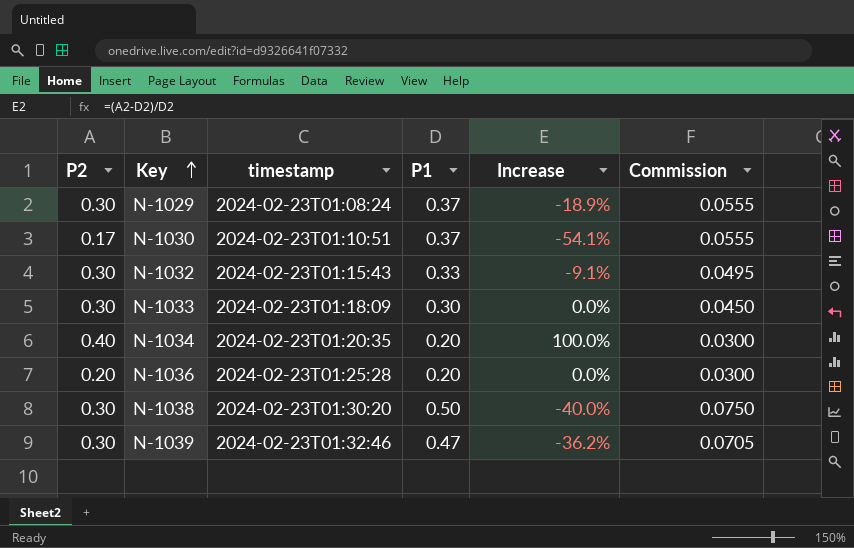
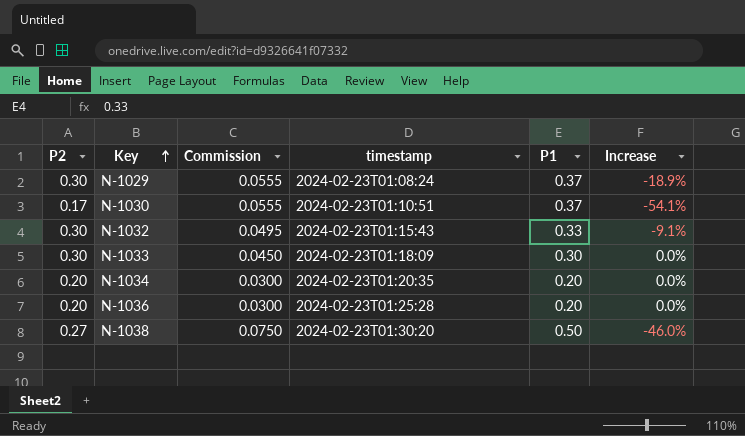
column Commission | position: 6 -> 3
row N-1039: 0.30 | 2024-02-23T01:32:46 | 0.47 | -36.2% | 0.0705 -> none
N-1034 | P2: 0.40 -> 0.20
N-1034 | Increase: 100.0% -> 0.0%
N-1038 | P2: 0.30 -> 0.27
N-1038 | Increase: -40.0% -> -46.0%

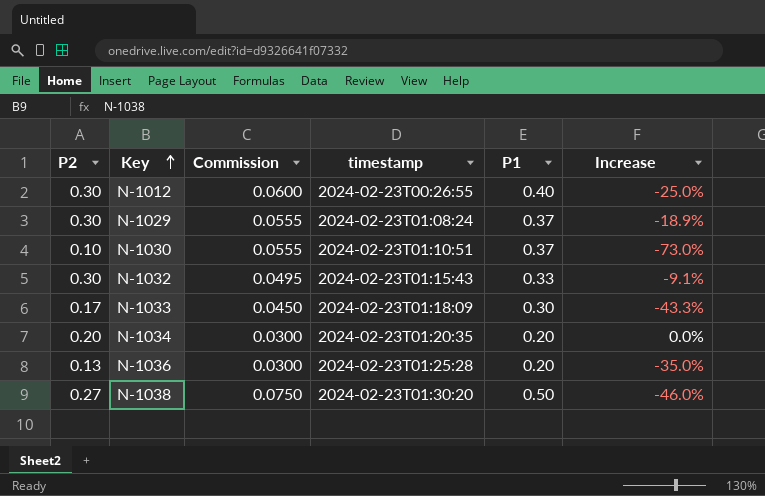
row N-1012: none -> 0.30 | 0.0600 | 2024-02-23T00:26:55 | 0.40 | -25.0%
N-1030 | P2: 0.17 -> 0.10
N-1030 | Increase: -54.1% -> -73.0%
N-1033 | P2: 0.30 -> 0.17
N-1033 | Increase: 0.0% -> -43.3%
N-1036 | P2: 0.20 -> 0.13
N-1036 | Increase: 0.0% -> -35.0%

